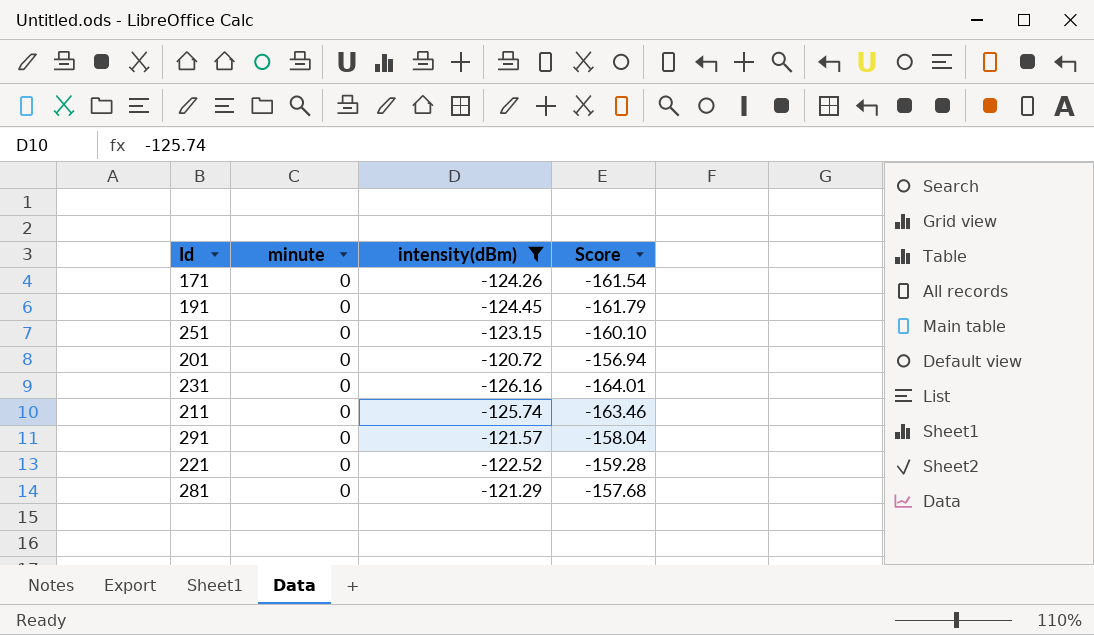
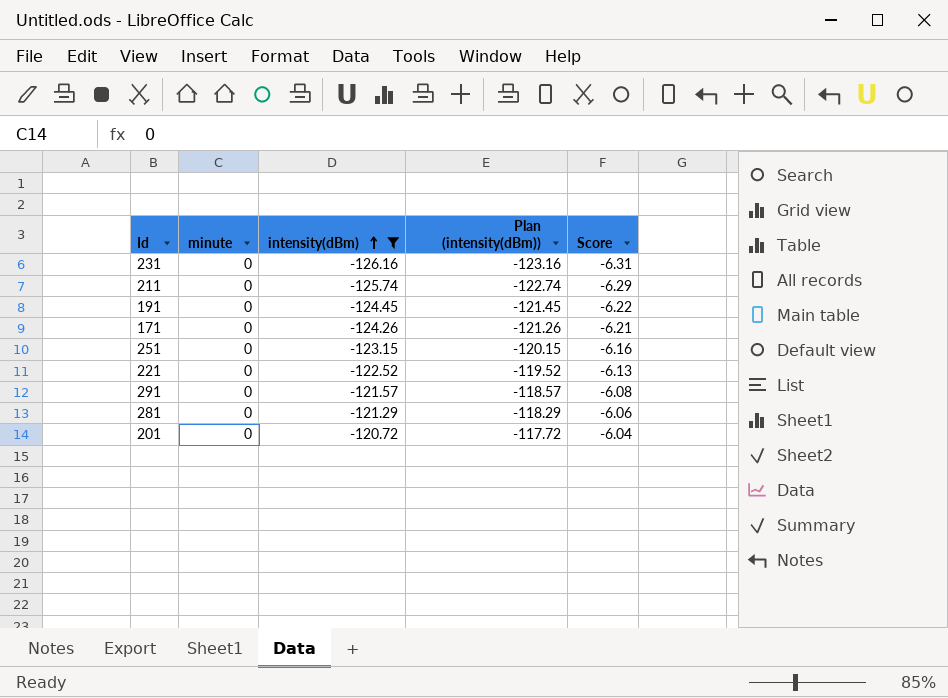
row order: none -> intensity(dBm) ascending
column Plan (intensity(dBm)) | formula: none -> [intensity(dBm)] + 3
column Score | formula: [intensity(dBm)] * 1.3 -> [intensity(dBm)] * 0.05

